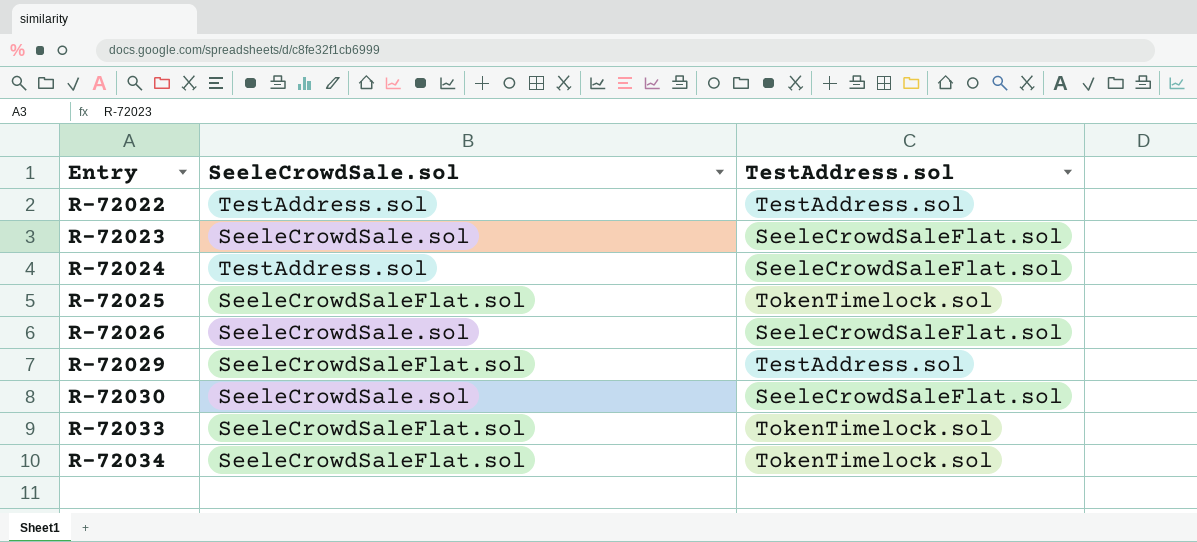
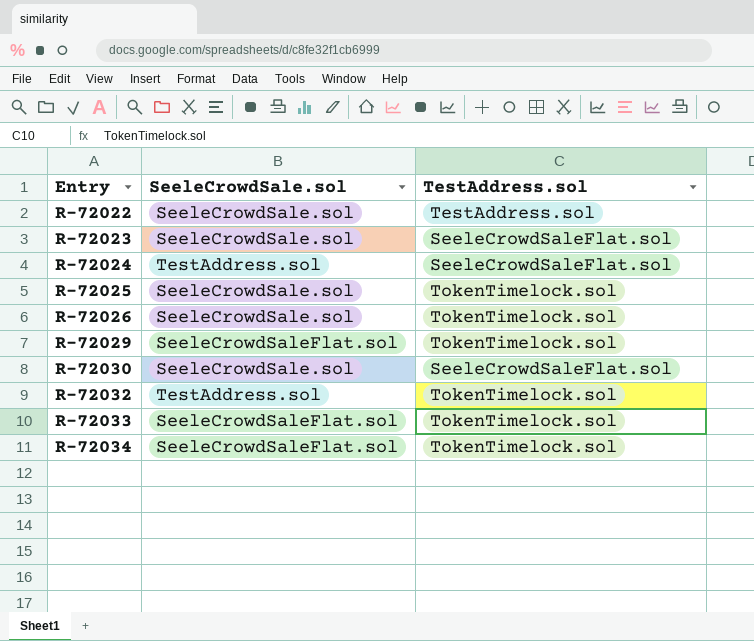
R-72022 | SeeleCrowdSale.sol: TestAddress.sol -> SeeleCrowdSale.sol
R-72025 | SeeleCrowdSale.sol: SeeleCrowdSaleFlat.sol -> SeeleCrowdSale.sol
R-72026 | TestAddress.sol: SeeleCrowdSaleFlat.sol -> TokenTimelock.sol
R-72029 | TestAddress.sol: TestAddress.sol -> TokenTimelock.sol
row R-72032: none -> TestAddress.sol | TokenTimelock.sol

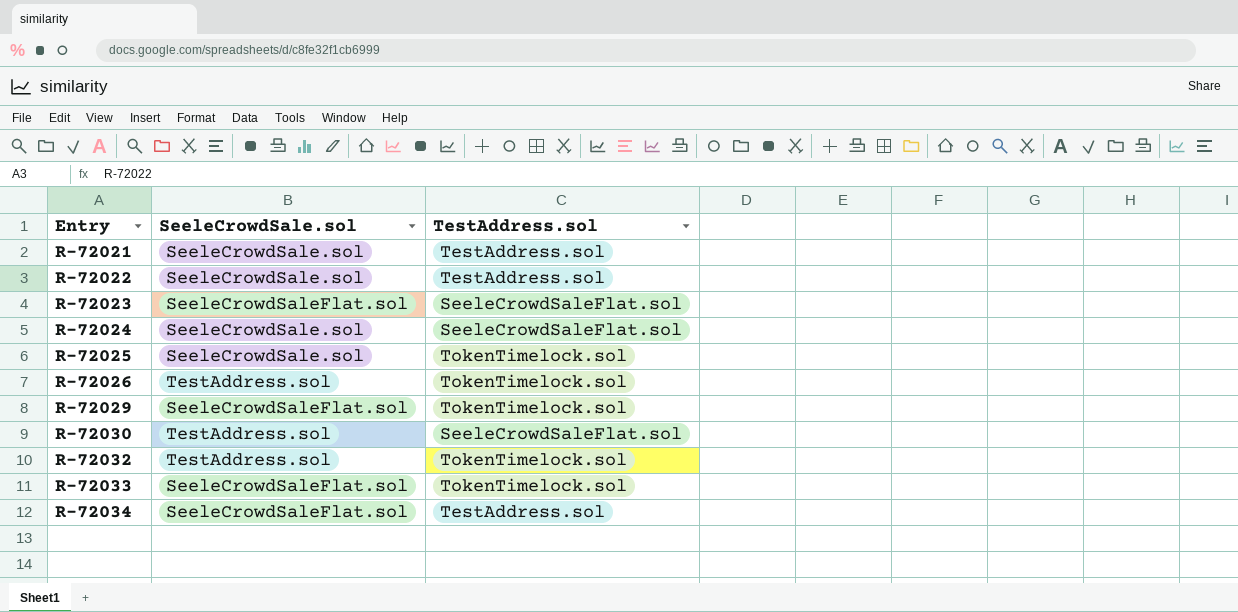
row R-72021: none -> SeeleCrowdSale.sol | TestAddress.sol
R-72023 | SeeleCrowdSale.sol: SeeleCrowdSale.sol -> SeeleCrowdSaleFlat.sol
R-72024 | SeeleCrowdSale.sol: TestAddress.sol -> SeeleCrowdSale.sol
R-72026 | SeeleCrowdSale.sol: SeeleCrowdSale.sol -> TestAddress.sol
R-72030 | SeeleCrowdSale.sol: SeeleCrowdSale.sol -> TestAddress.sol
R-72034 | TestAddress.sol: TokenTimelock.sol -> TestAddress.sol

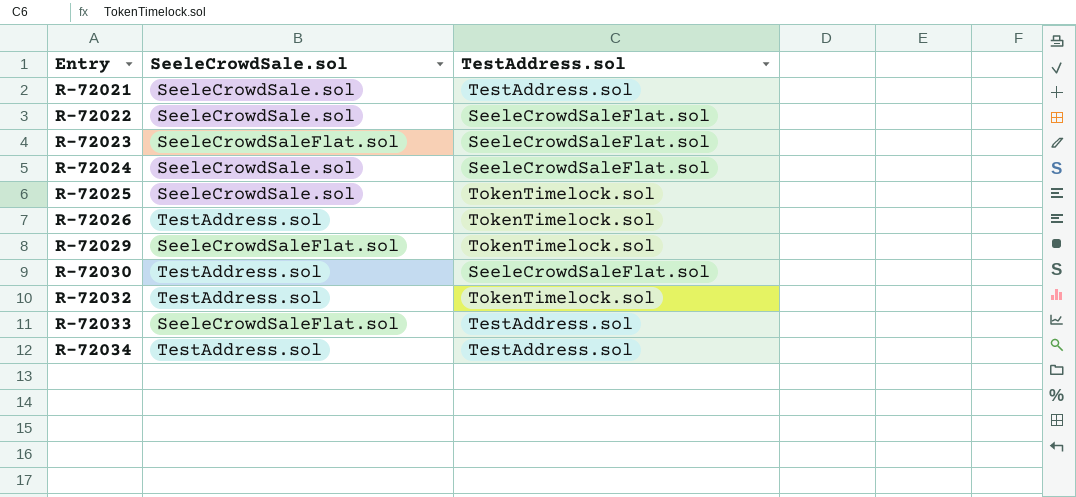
R-72022 | TestAddress.sol: TestAddress.sol -> SeeleCrowdSaleFlat.sol
R-72033 | TestAddress.sol: TokenTimelock.sol -> TestAddress.sol
R-72034 | SeeleCrowdSale.sol: SeeleCrowdSaleFlat.sol -> TestAddress.sol

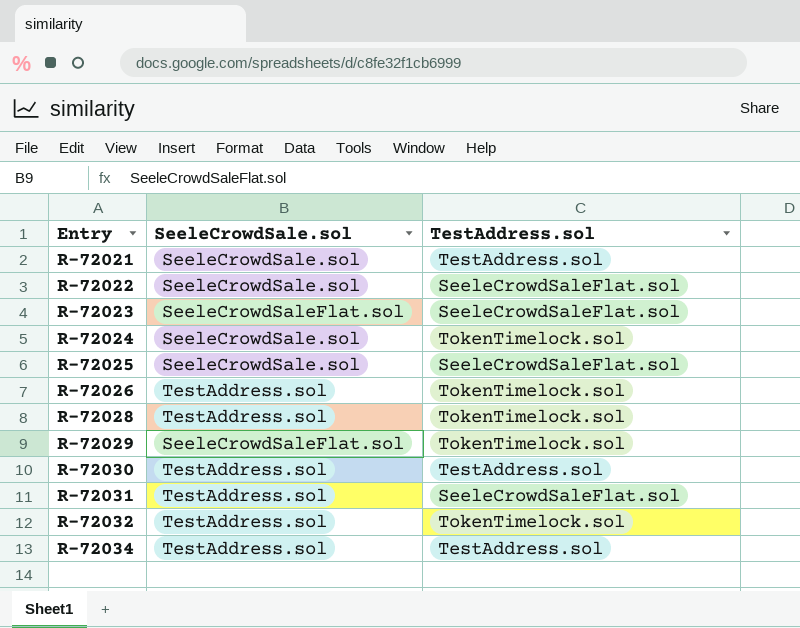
row R-72033: SeeleCrowdSaleFlat.sol | TestAddress.sol -> none
R-72024 | TestAddress.sol: SeeleCrowdSaleFlat.sol -> TokenTimelock.sol
R-72025 | TestAddress.sol: TokenTimelock.sol -> SeeleCrowdSaleFlat.sol
row R-72028: none -> TestAddress.sol | TokenTimelock.sol
R-72030 | TestAddress.sol: SeeleCrowdSaleFlat.sol -> TestAddress.sol
row R-72031: none -> TestAddress.sol | SeeleCrowdSaleFlat.sol

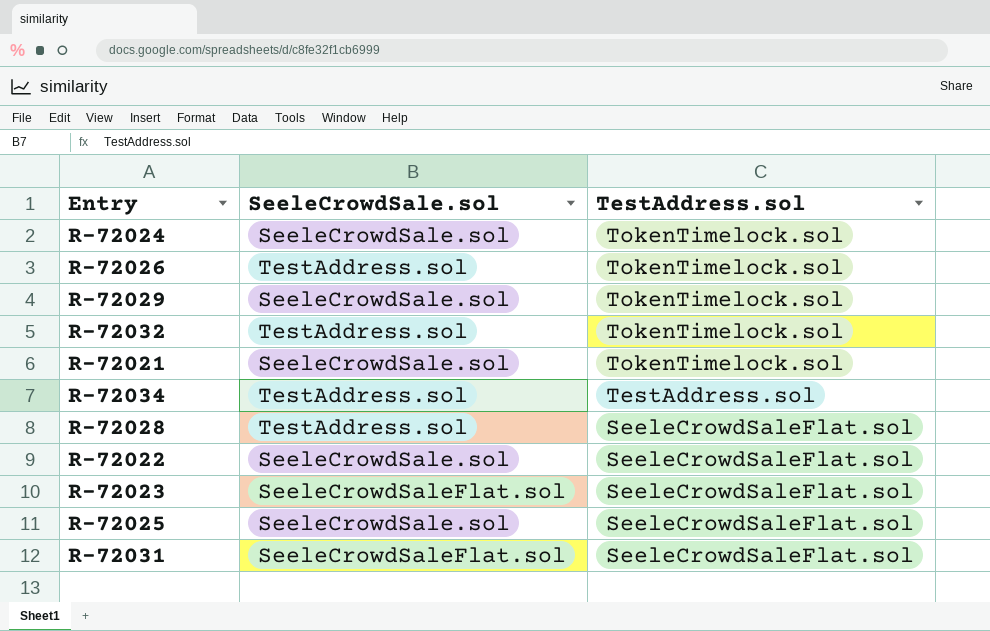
row order: Entry ascending -> TestAddress.sol descending
row R-72030: TestAddress.sol | TestAddress.sol -> none
R-72029 | SeeleCrowdSale.sol: SeeleCrowdSaleFlat.sol -> SeeleCrowdSale.sol
R-72021 | TestAddress.sol: TestAddress.sol -> TokenTimelock.sol
R-72028 | TestAddress.sol: TokenTimelock.sol -> SeeleCrowdSaleFlat.sol
R-72031 | SeeleCrowdSale.sol: TestAddress.sol -> SeeleCrowdSaleFlat.sol

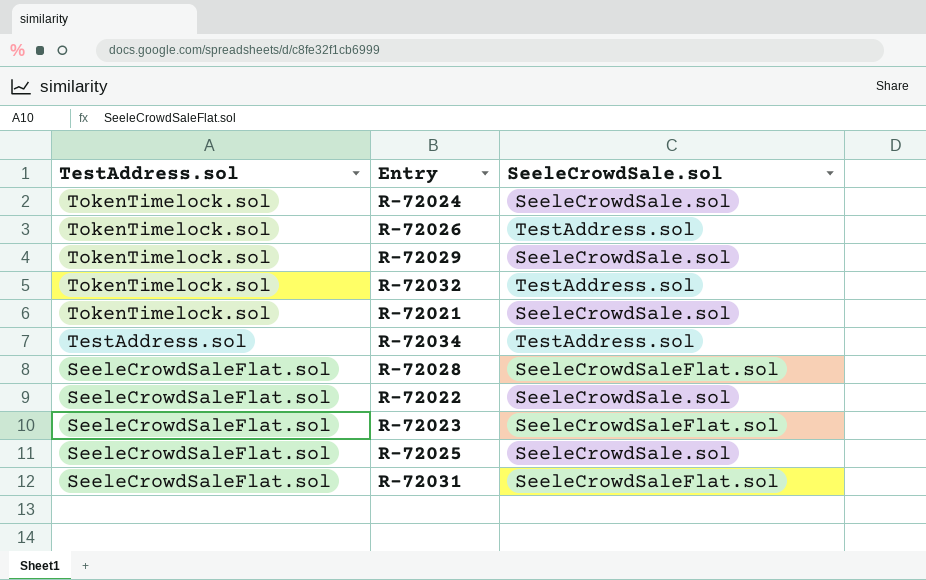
column TestAddress.sol | position: 3 -> 1
R-72028 | SeeleCrowdSale.sol: TestAddress.sol -> SeeleCrowdSaleFlat.sol

